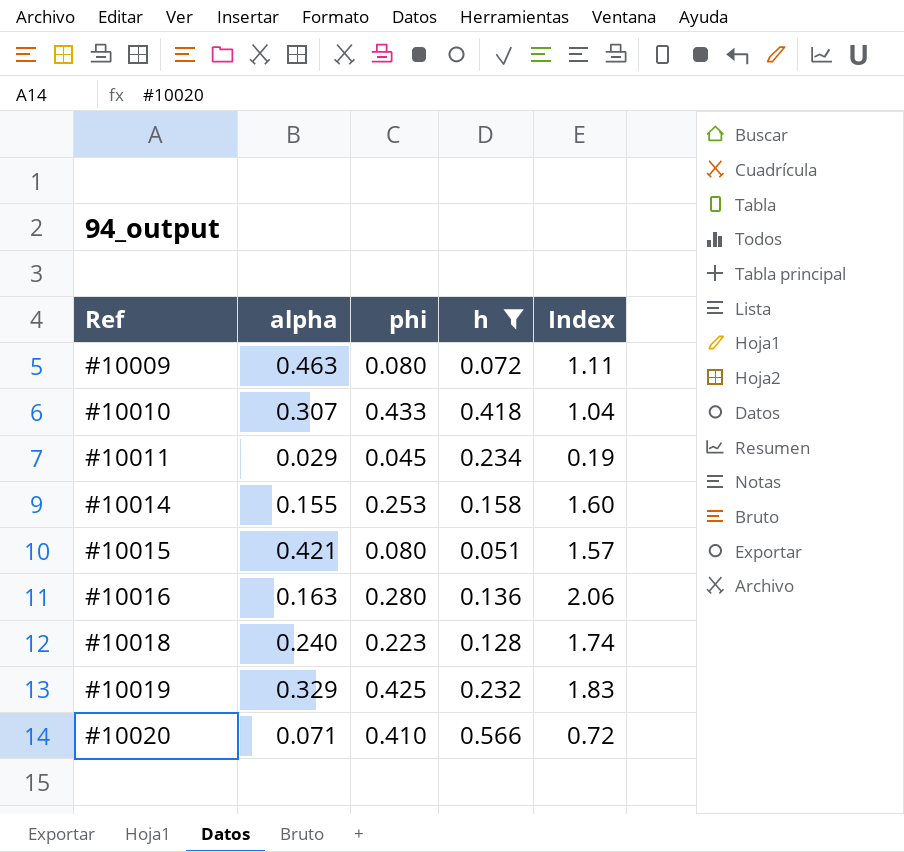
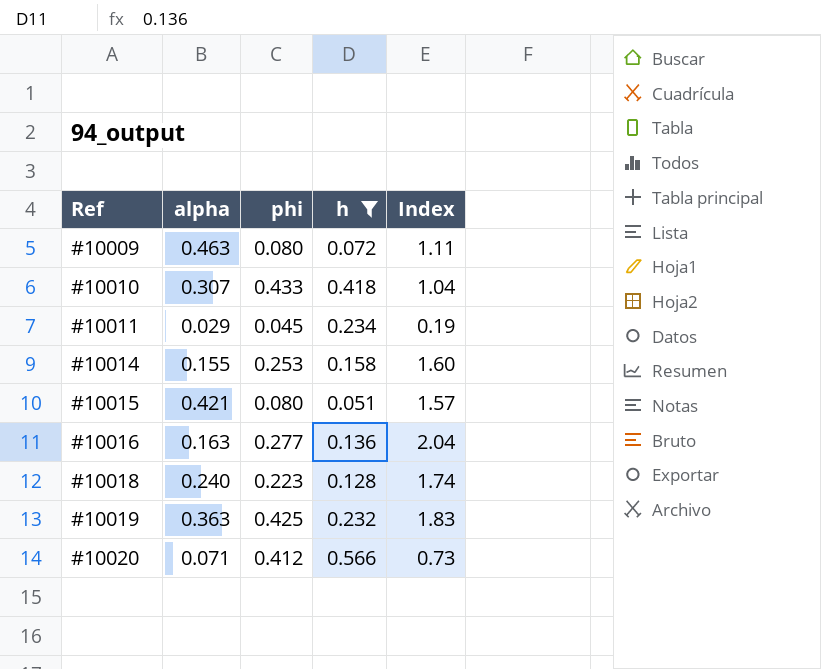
#10016 | phi: 0.280 -> 0.277
#10016 | Index: 2.06 -> 2.04
#10019 | alpha: 0.329 -> 0.363
#10020 | phi: 0.410 -> 0.412
#10020 | Index: 0.72 -> 0.73

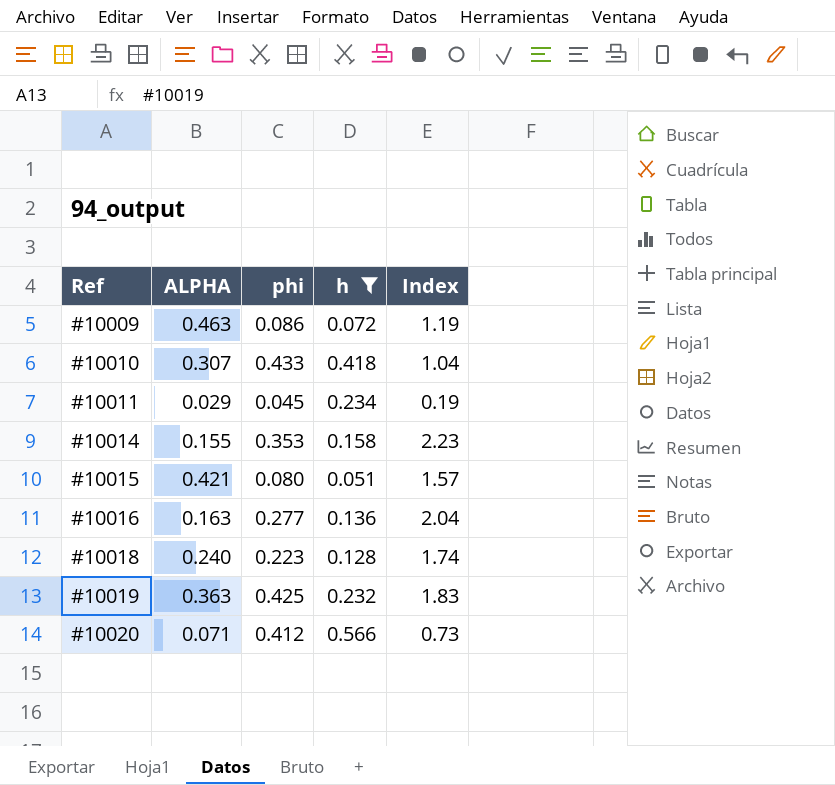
column name: alpha -> ALPHA
#10009 | phi: 0.080 -> 0.086
#10009 | Index: 1.11 -> 1.19
#10014 | phi: 0.253 -> 0.353
#10014 | Index: 1.60 -> 2.23

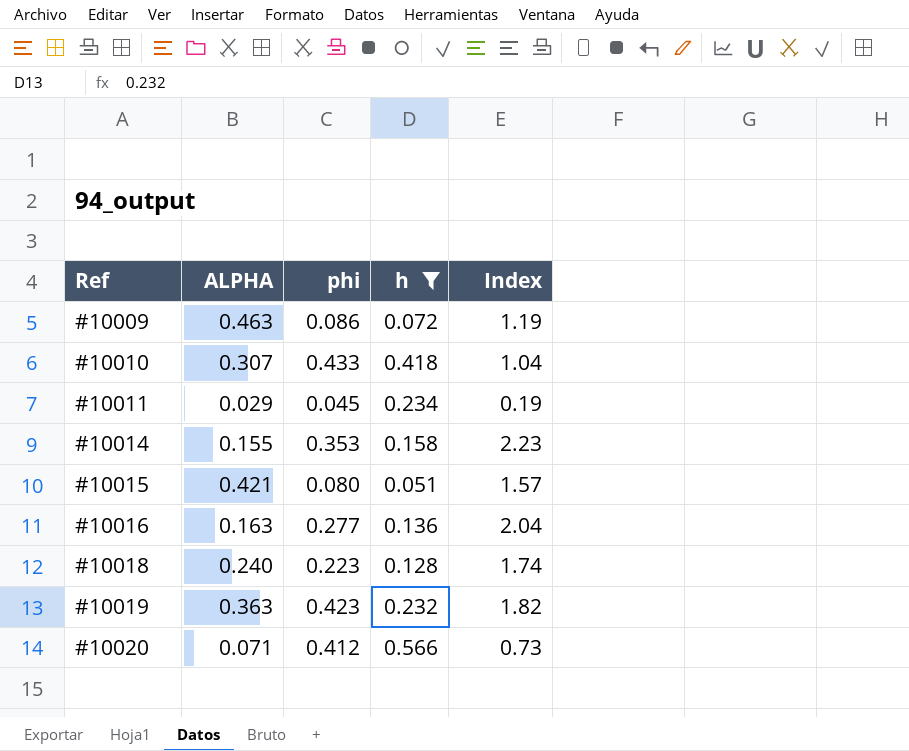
#10019 | phi: 0.425 -> 0.423
#10019 | Index: 1.83 -> 1.82

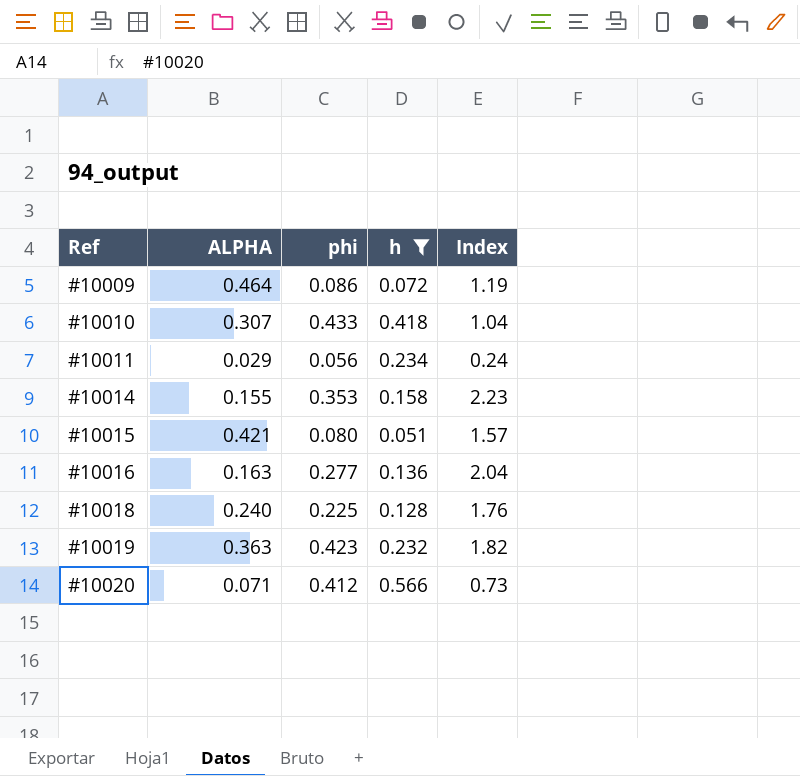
#10009 | ALPHA: 0.463 -> 0.464
#10011 | phi: 0.045 -> 0.056
#10011 | Index: 0.19 -> 0.24
#10018 | phi: 0.223 -> 0.225
#10018 | Index: 1.74 -> 1.76

